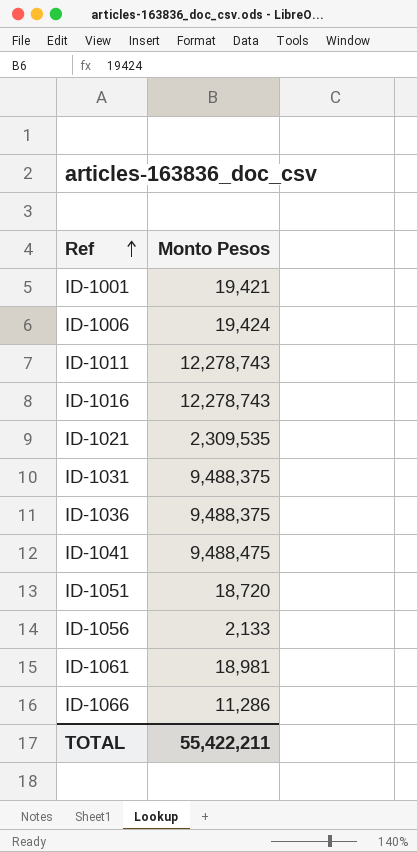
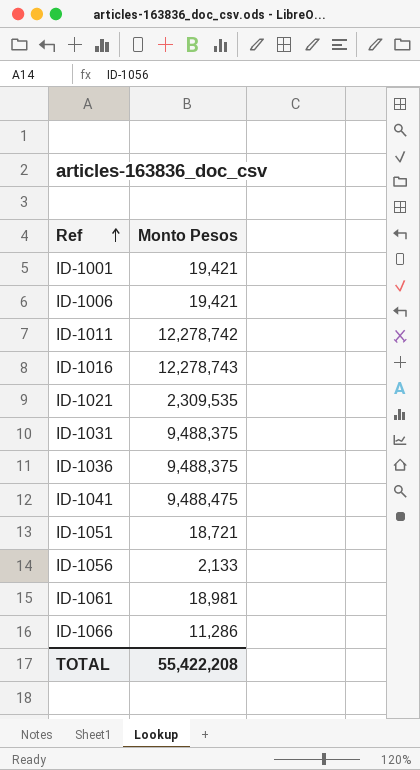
ID-1006 | Monto Pesos: 19,424 -> 19,421
ID-1011 | Monto Pesos: 12,278,743 -> 12,278,742
ID-1051 | Monto Pesos: 18,720 -> 18,721
TOTAL | Monto Pesos: 55,422,211 -> 55,422,208

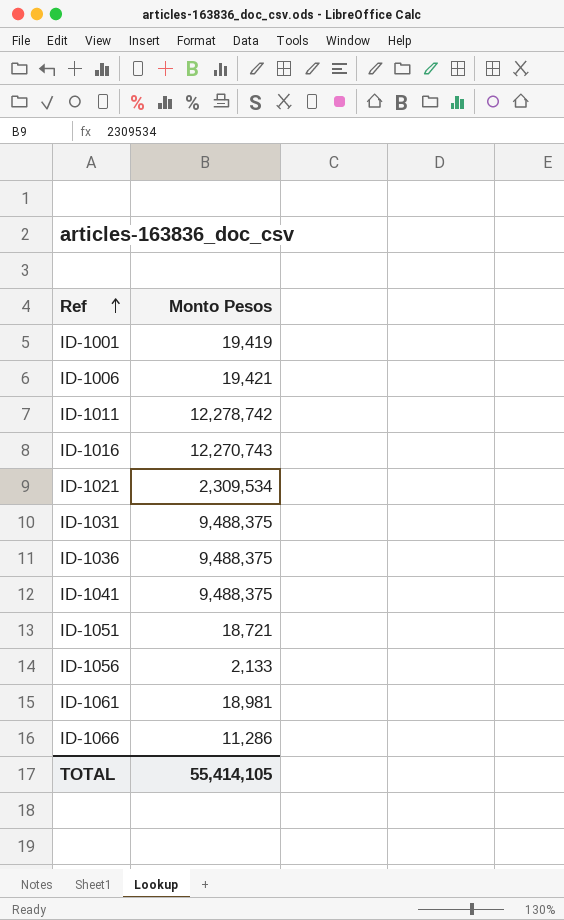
ID-1001 | Monto Pesos: 19,421 -> 19,419
ID-1016 | Monto Pesos: 12,278,743 -> 12,270,743
ID-1021 | Monto Pesos: 2,309,535 -> 2,309,534
ID-1041 | Monto Pesos: 9,488,475 -> 9,488,375
TOTAL | Monto Pesos: 55,422,208 -> 55,414,105

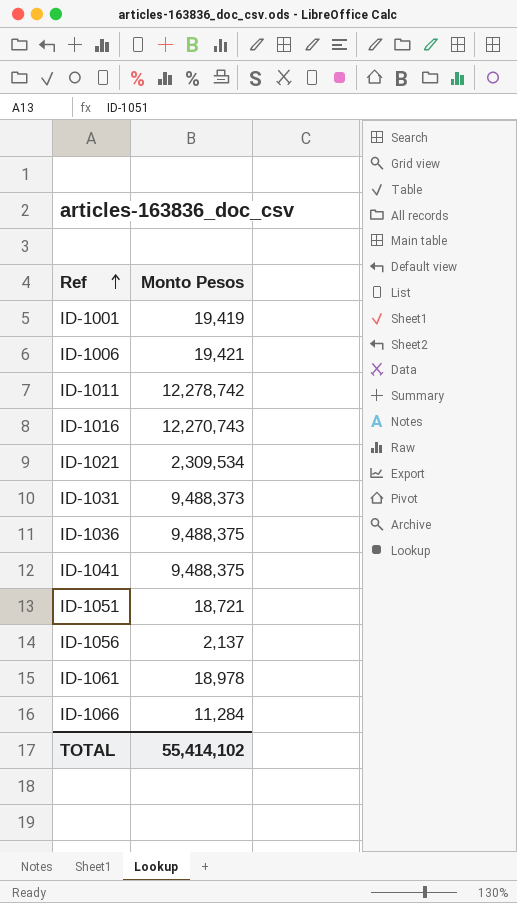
ID-1031 | Monto Pesos: 9,488,375 -> 9,488,373
ID-1056 | Monto Pesos: 2,133 -> 2,137
ID-1061 | Monto Pesos: 18,981 -> 18,978
ID-1066 | Monto Pesos: 11,286 -> 11,284
TOTAL | Monto Pesos: 55,414,105 -> 55,414,102

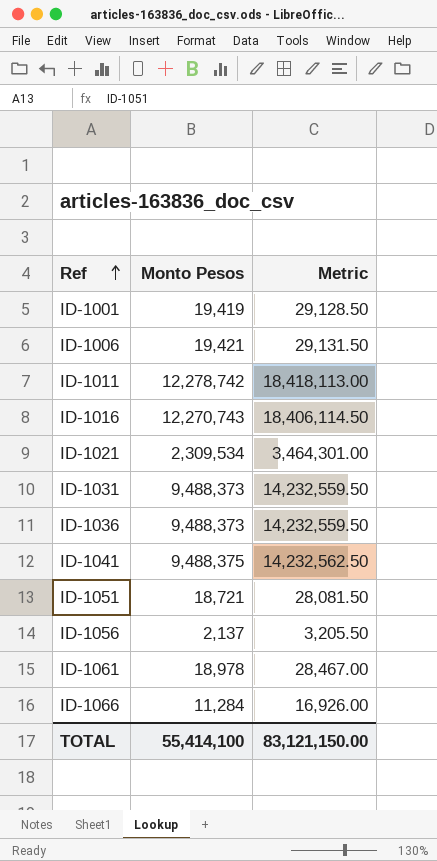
column Metric | formula: none -> [Monto Pesos] * 1.5
ID-1036 | Monto Pesos: 9,488,375 -> 9,488,373
TOTAL | Monto Pesos: 55,414,102 -> 55,414,100

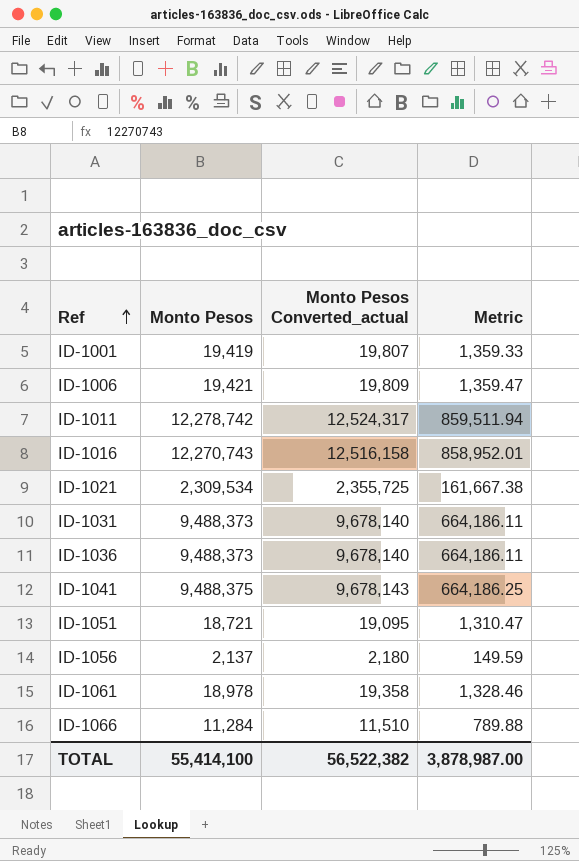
column Monto Pesos Converted_actual | formula: none -> [Monto Pesos] * 1.02
column Metric | formula: [Monto Pesos] * 1.5 -> [Monto Pesos] * 0.07
TOTAL | Metric: 83,121,150.00 -> 3,878,987.00

